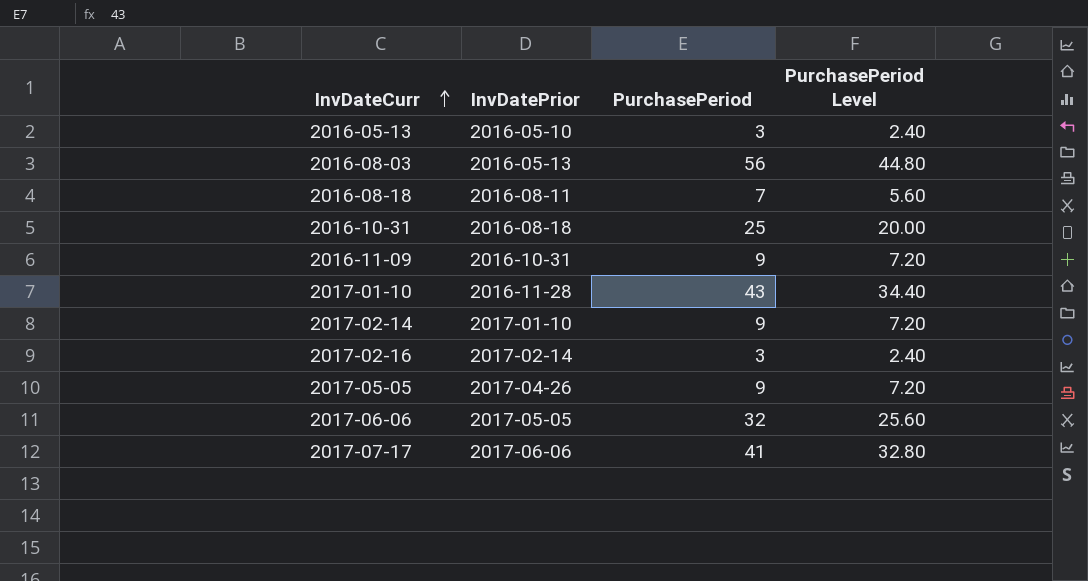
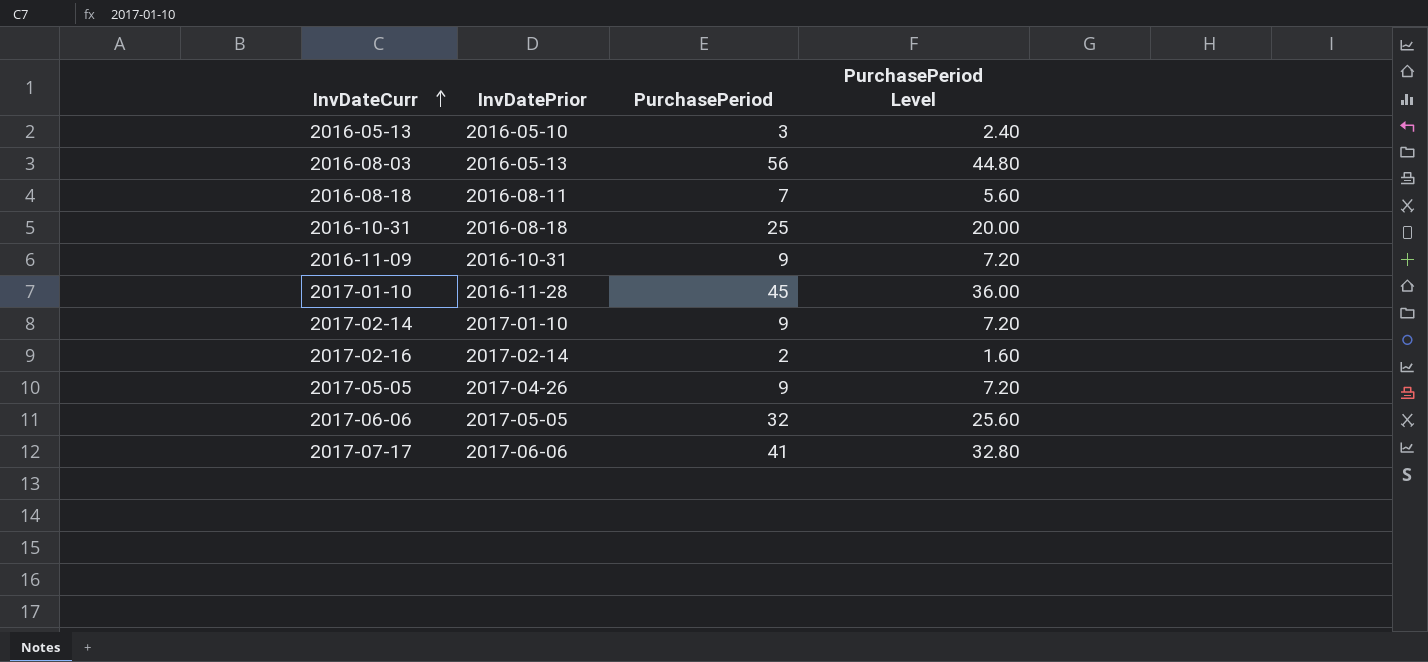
2017-01-10 | PurchasePeriod: 43 -> 45
2017-01-10 | PurchasePeriod Level: 34.40 -> 36.00
2017-02-16 | PurchasePeriod: 3 -> 2
2017-02-16 | PurchasePeriod Level: 2.40 -> 1.60

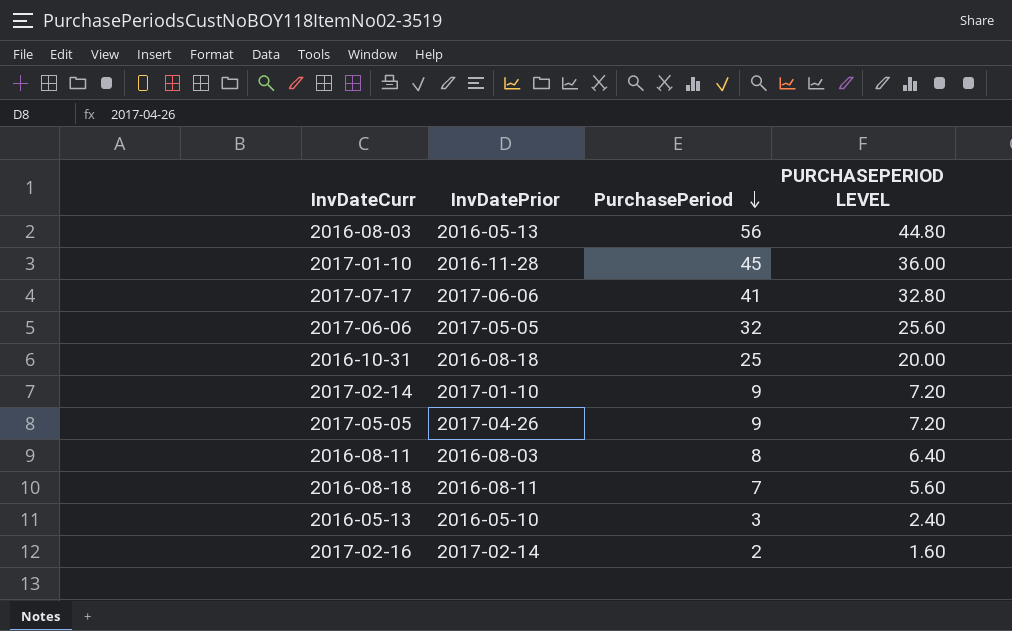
row order: InvDateCurr ascending -> PurchasePeriod descending
column name: PurchasePeriod Level -> PURCHASEPERIOD LEVEL
row 2016-11-09: 2016-10-31 | 9 | 7.20 -> none
row 2016-08-11: none -> 2016-08-03 | 8 | 6.40

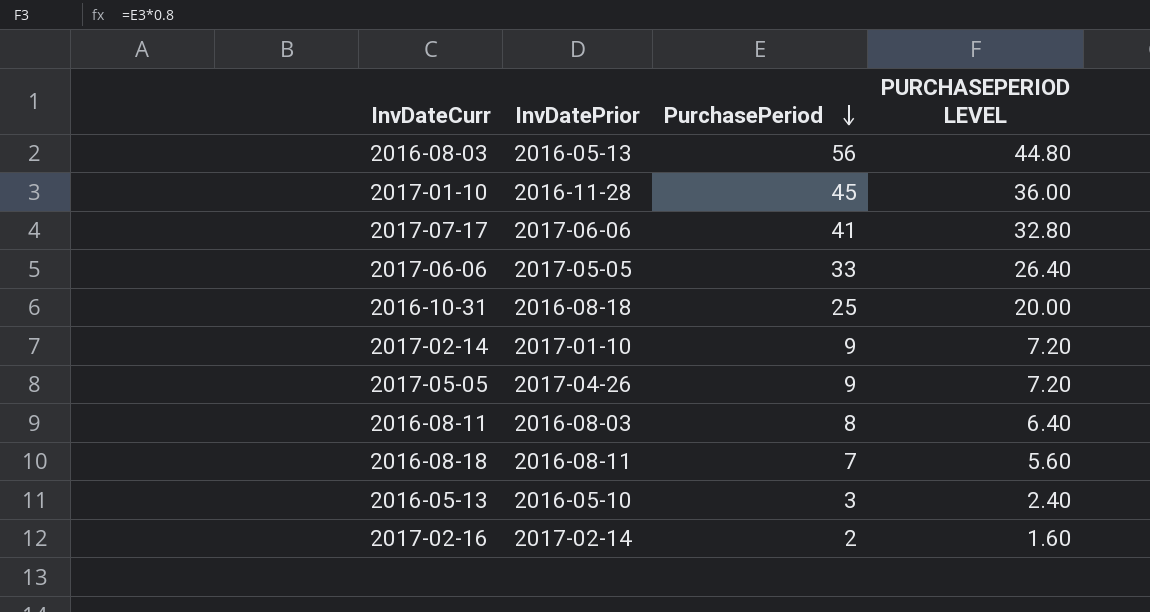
2017-06-06 | PurchasePeriod: 32 -> 33
2017-06-06 | PURCHASEPERIOD LEVEL: 25.60 -> 26.40

